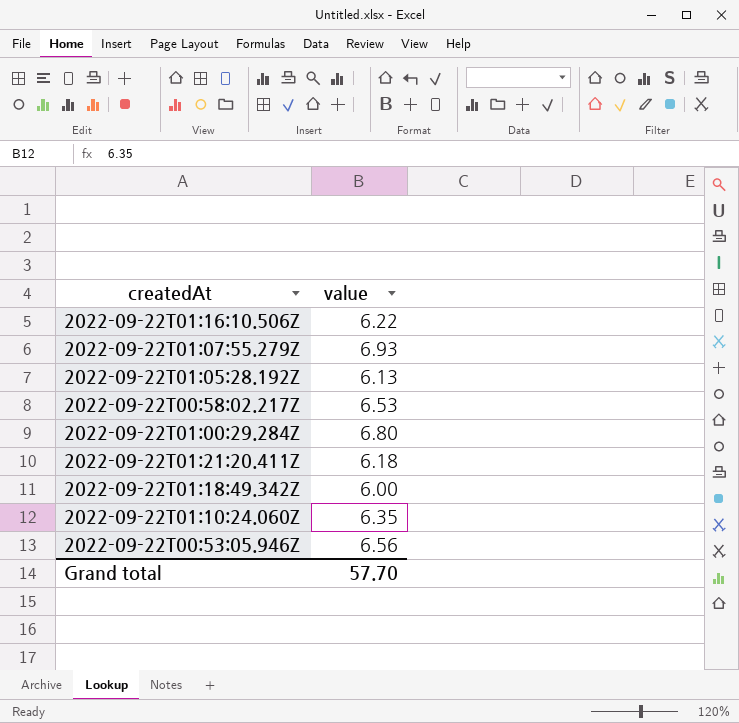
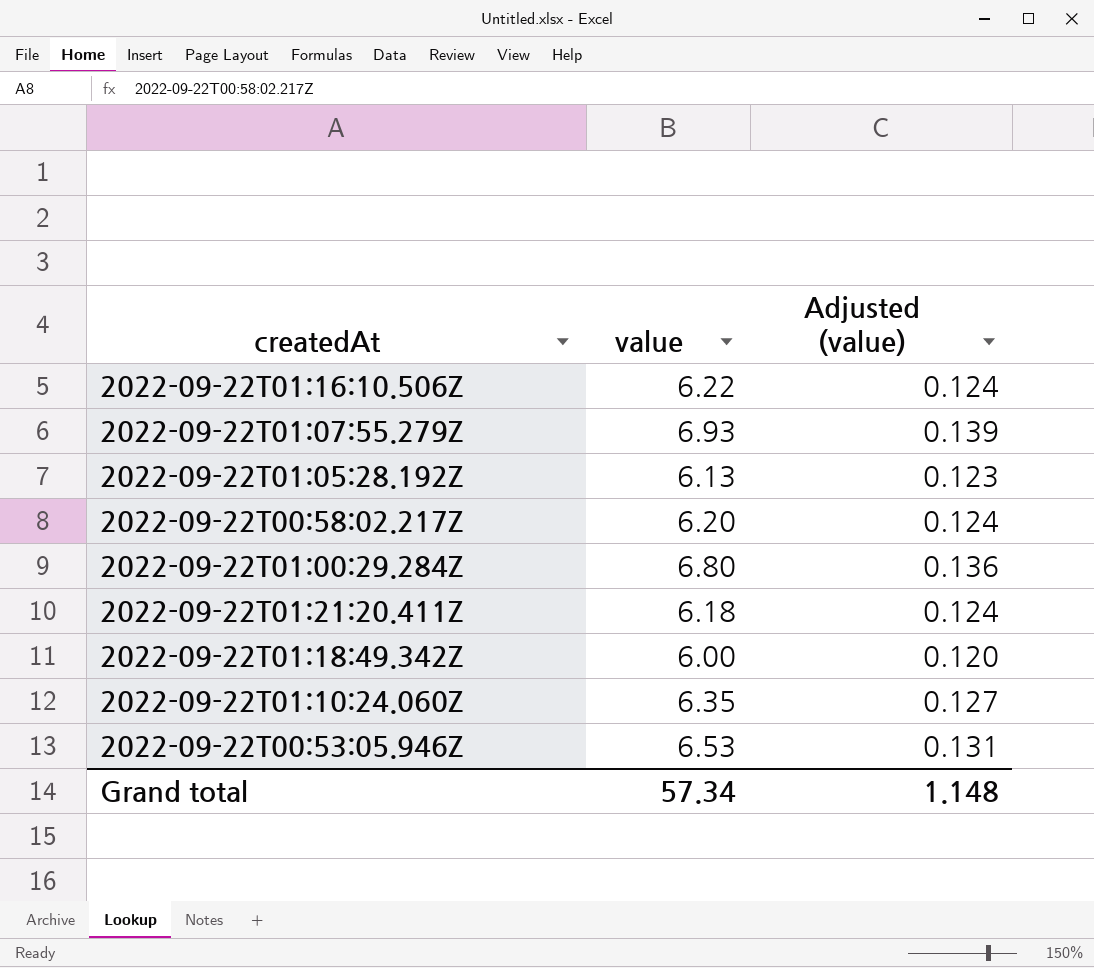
column Adjusted (value) | formula: none -> [value] * 0.02
2022-09-22T00:58:02.217Z | value: 6.53 -> 6.20
2022-09-22T00:53:05.946Z | value: 6.56 -> 6.53
Grand total | value: 57.70 -> 57.34

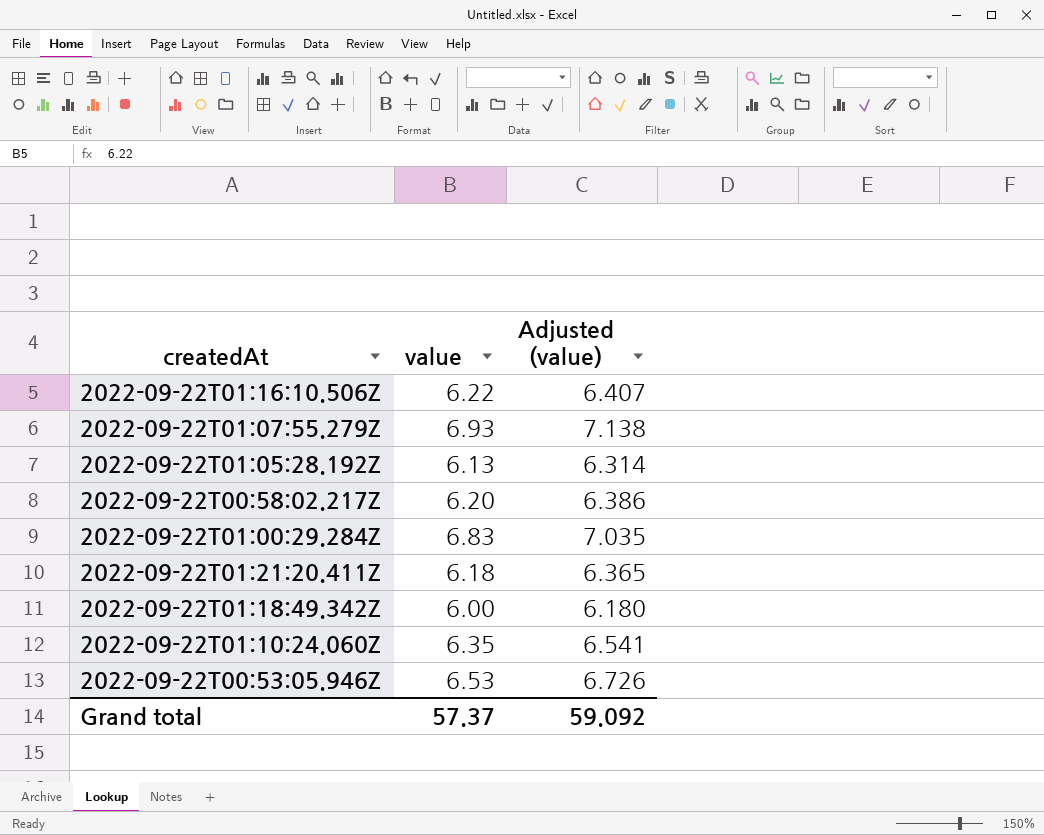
column Adjusted (value) | formula: [value] * 0.02 -> [value] * 1.03
2022-09-22T01:00:29.284Z | value: 6.80 -> 6.83
Grand total | value: 57.34 -> 57.37
Grand total | Adjusted (value): 1.148 -> 59.092

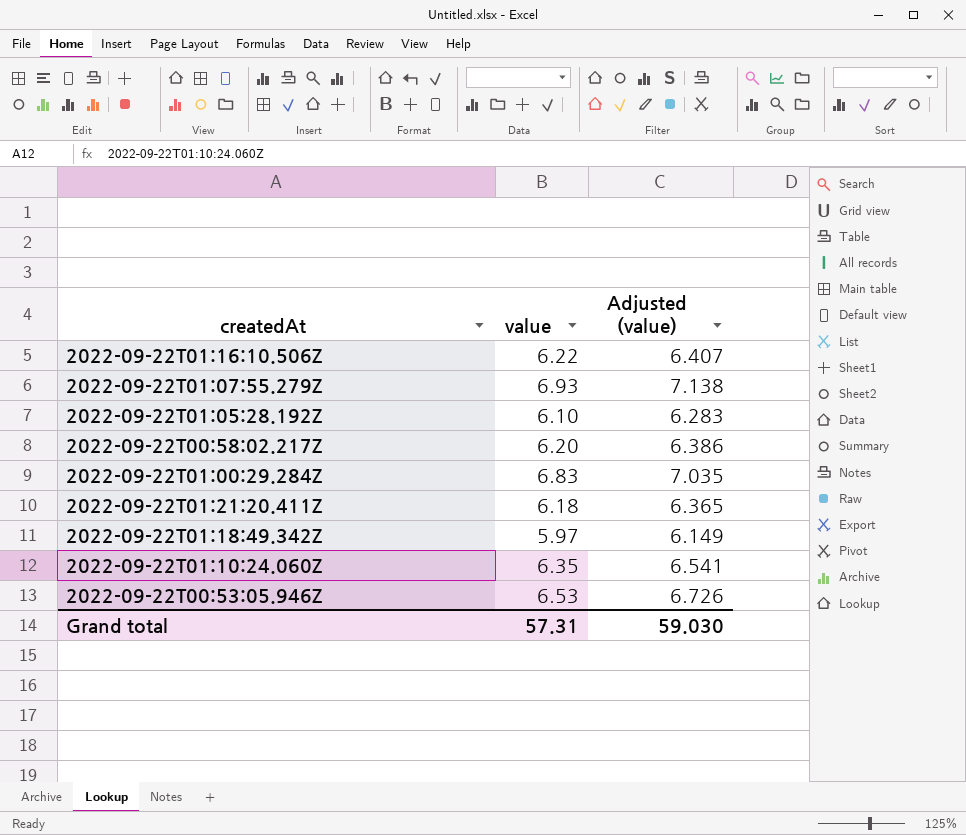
2022-09-22T01:05:28.192Z | value: 6.13 -> 6.10
2022-09-22T01:05:28.192Z | Adjusted (value): 6.314 -> 6.283
2022-09-22T01:18:49.342Z | value: 6.00 -> 5.97
2022-09-22T01:18:49.342Z | Adjusted (value): 6.180 -> 6.149
Grand total | value: 57.37 -> 57.31
Grand total | Adjusted (value): 59.092 -> 59.030

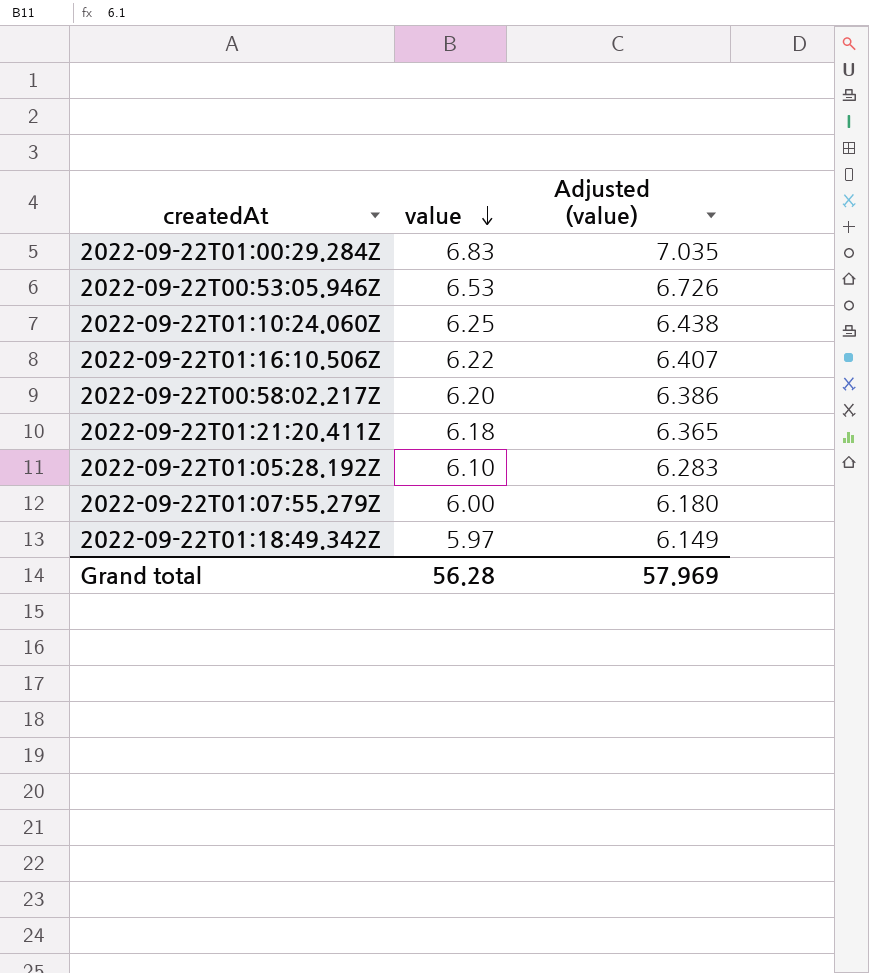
row order: none -> value descending
2022-09-22T01:10:24.060Z | value: 6.35 -> 6.25
2022-09-22T01:10:24.060Z | Adjusted (value): 6.541 -> 6.438
2022-09-22T01:07:55.279Z | value: 6.93 -> 6.00
2022-09-22T01:07:55.279Z | Adjusted (value): 7.138 -> 6.180
Grand total | value: 57.31 -> 56.28
Grand total | Adjusted (value): 59.030 -> 57.969

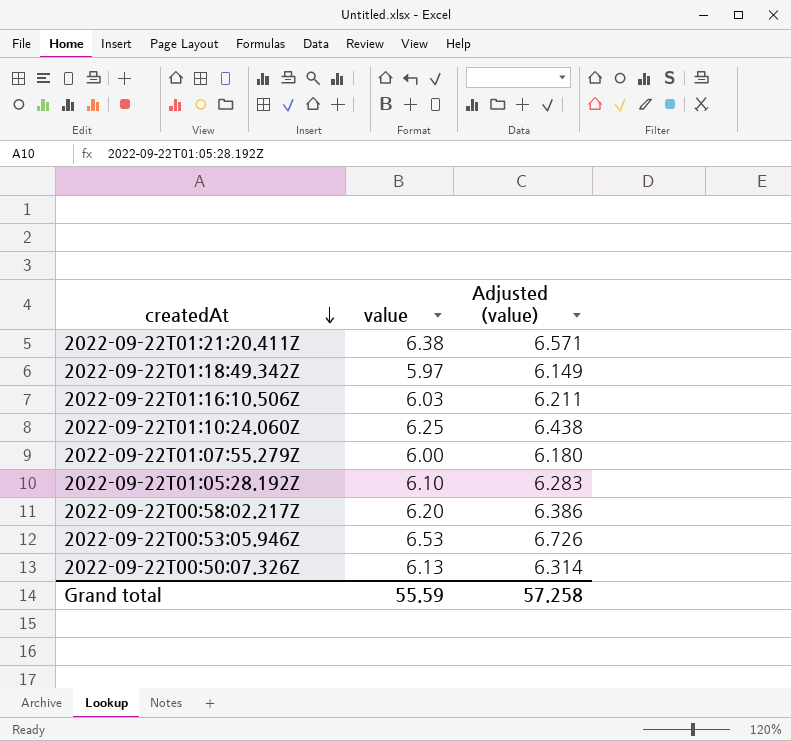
row order: value descending -> createdAt descending
row 2022-09-22T01:00:29.284Z: 6.83 | 7.035 -> none
2022-09-22T01:21:20.411Z | value: 6.18 -> 6.38
2022-09-22T01:21:20.411Z | Adjusted (value): 6.365 -> 6.571
2022-09-22T01:16:10.506Z | value: 6.22 -> 6.03
2022-09-22T01:16:10.506Z | Adjusted (value): 6.407 -> 6.211
row 2022-09-22T00:50:07.326Z: none -> 6.13 | 6.314
Grand total | value: 56.28 -> 55.59
Grand total | Adjusted (value): 57.969 -> 57.258

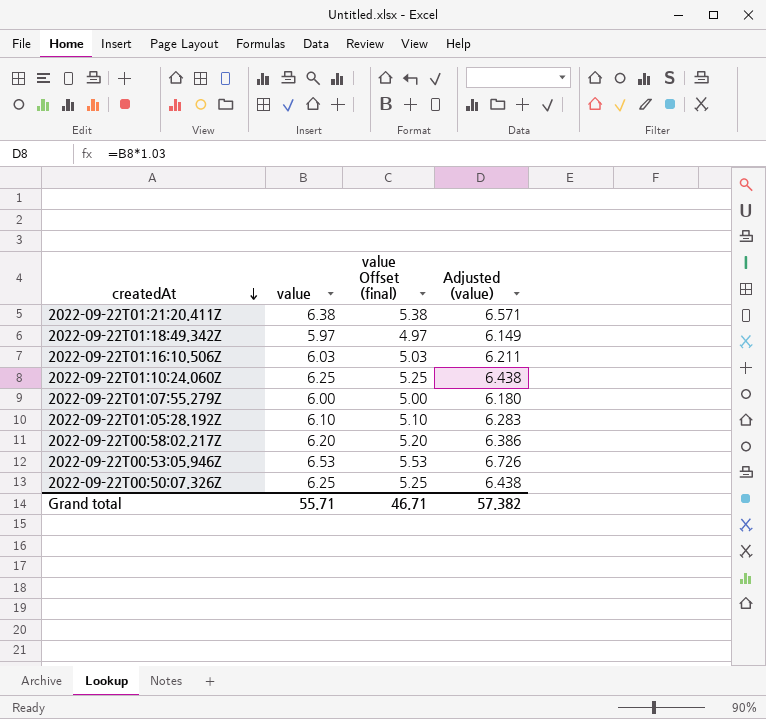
column value Offset (final) | formula: none -> [value] - 1
2022-09-22T00:50:07.326Z | value: 6.13 -> 6.25
2022-09-22T00:50:07.326Z | Adjusted (value): 6.314 -> 6.438
Grand total | value: 55.59 -> 55.71
Grand total | Adjusted (value): 57.258 -> 57.382

